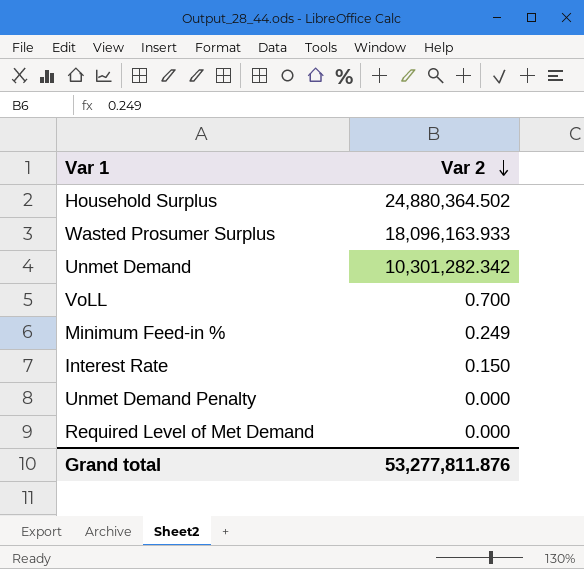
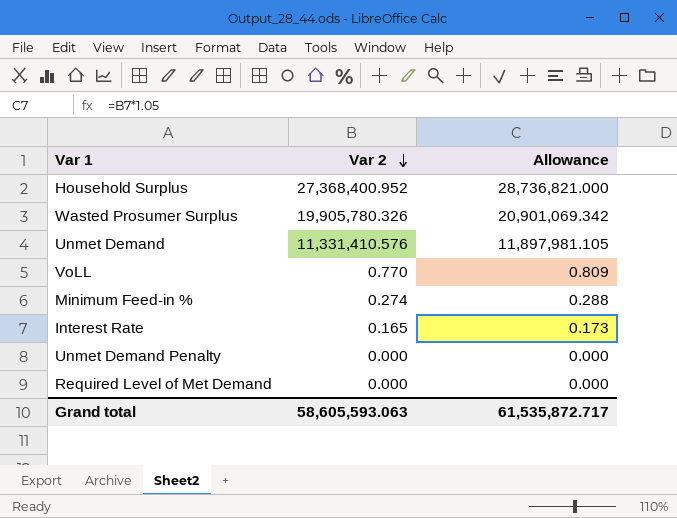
column Allowance | formula: none -> [Var 2] * 1.05
Household Surplus | Var 2: 24,880,364.502 -> 27,368,400.952
Wasted Prosumer Surplus | Var 2: 18,096,163.933 -> 19,905,780.326
Unmet Demand | Var 2: 10,301,282.342 -> 11,331,410.576
VoLL | Var 2: 0.700 -> 0.770
Minimum Feed-in % | Var 2: 0.249 -> 0.274
Interest Rate | Var 2: 0.150 -> 0.165
Grand total | Var 2: 53,277,811.876 -> 58,605,593.063

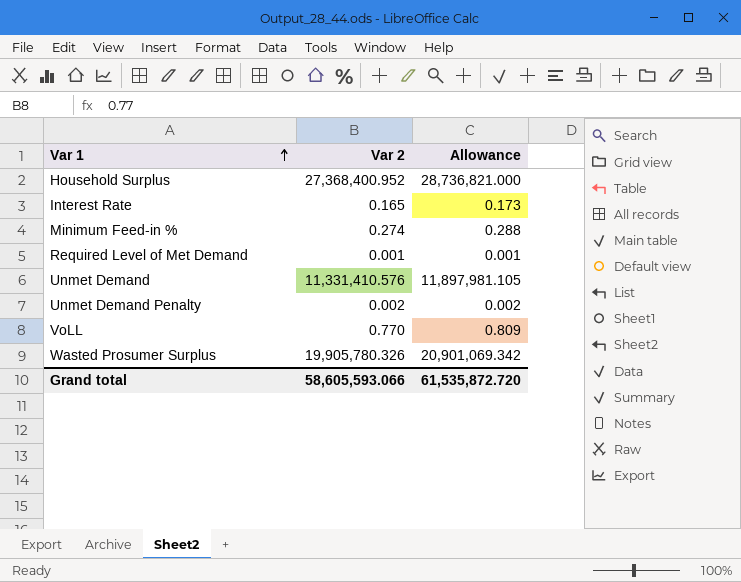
row order: Var 2 descending -> Var 1 ascending
Required Level of Met Demand | Var 2: 0.000 -> 0.001
Required Level of Met Demand | Allowance: 0.000 -> 0.001
Unmet Demand Penalty | Var 2: 0.000 -> 0.002
Unmet Demand Penalty | Allowance: 0.000 -> 0.002
Grand total | Var 2: 58,605,593.063 -> 58,605,593.066
Grand total | Allowance: 61,535,872.717 -> 61,535,872.720

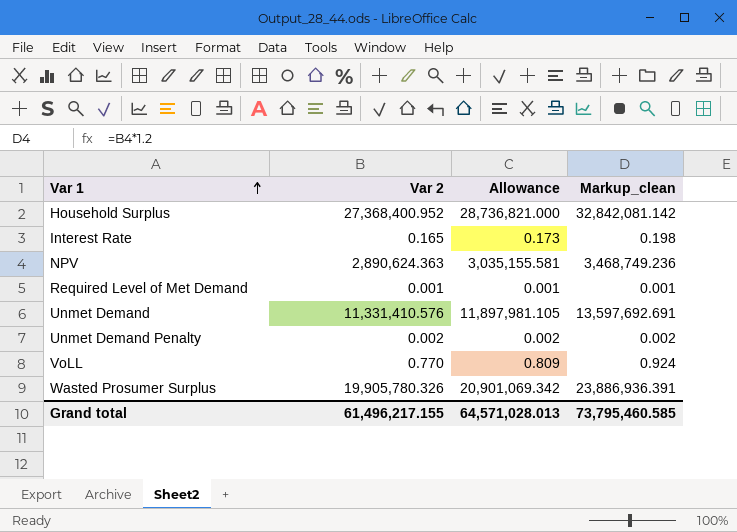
column Markup_clean | formula: none -> [Var 2] * 1.2
row Minimum Feed-in %: 0.274 | 0.288 -> none
row NPV: none -> 2,890,624.363 | 3,035,155.581 | 3,468,749.236
Grand total | Var 2: 58,605,593.066 -> 61,496,217.155
Grand total | Allowance: 61,535,872.720 -> 64,571,028.013

